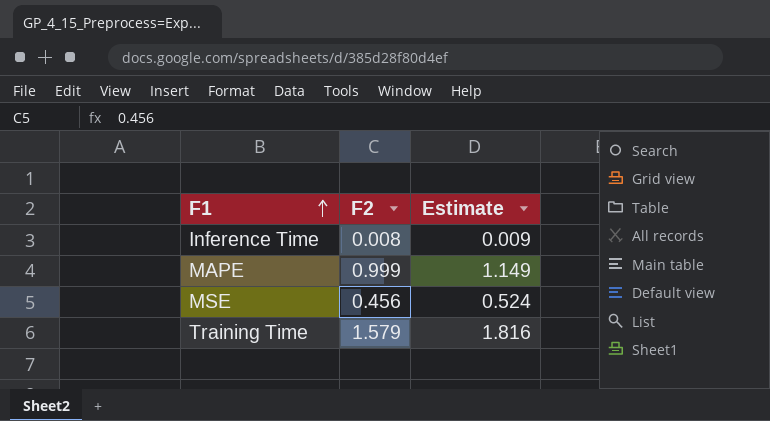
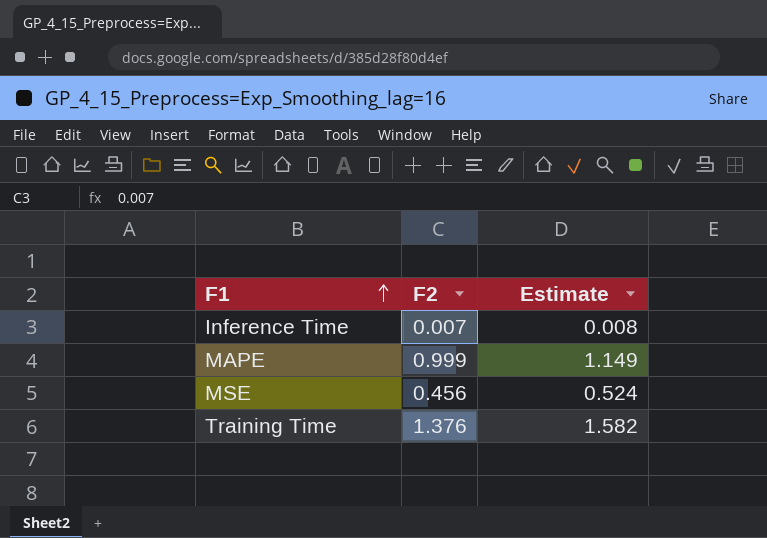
Inference Time | F2: 0.008 -> 0.007
Inference Time | Estimate: 0.009 -> 0.008
Training Time | F2: 1.579 -> 1.376
Training Time | Estimate: 1.816 -> 1.582

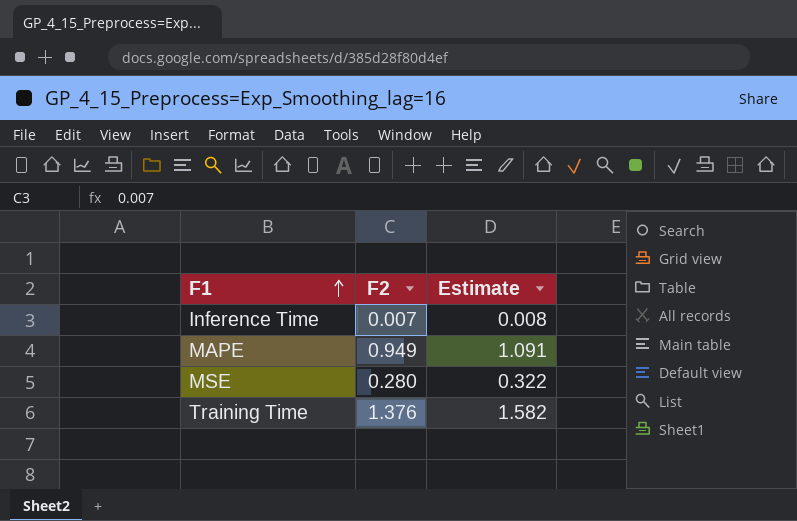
MAPE | F2: 0.999 -> 0.949
MAPE | Estimate: 1.149 -> 1.091
MSE | F2: 0.456 -> 0.280
MSE | Estimate: 0.524 -> 0.322

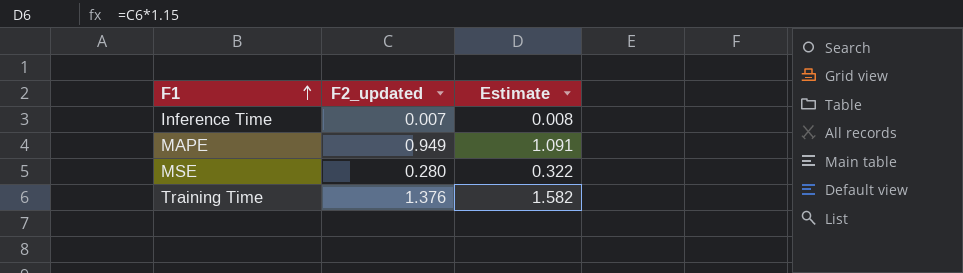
column name: F2 -> F2_updated

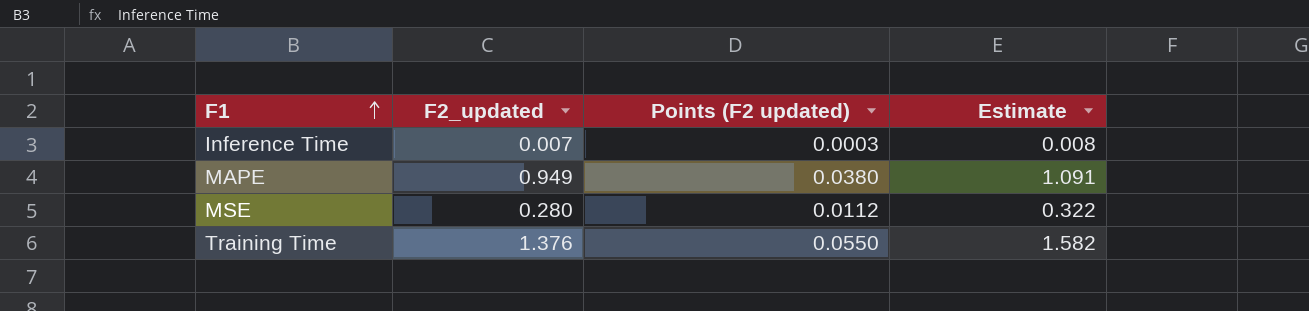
column Points (F2 updated) | formula: none -> [F2_updated] * 0.04

